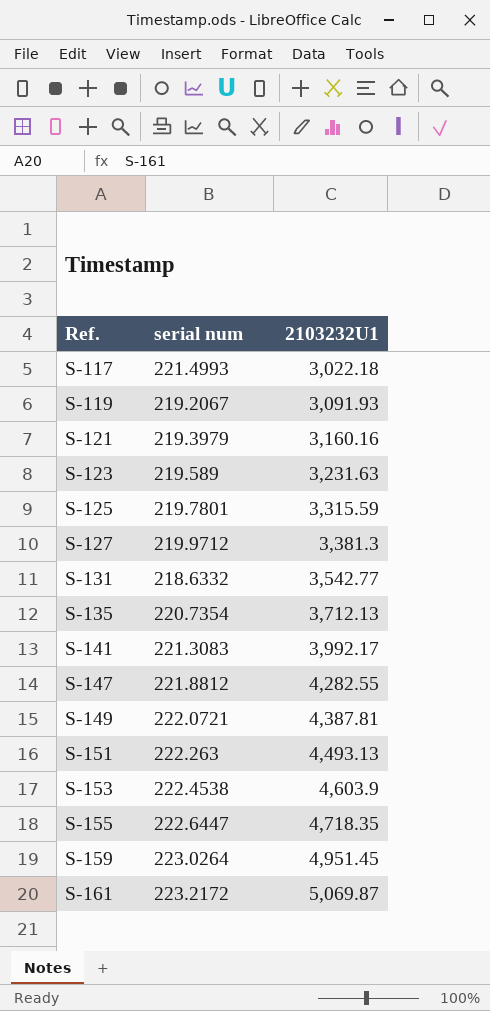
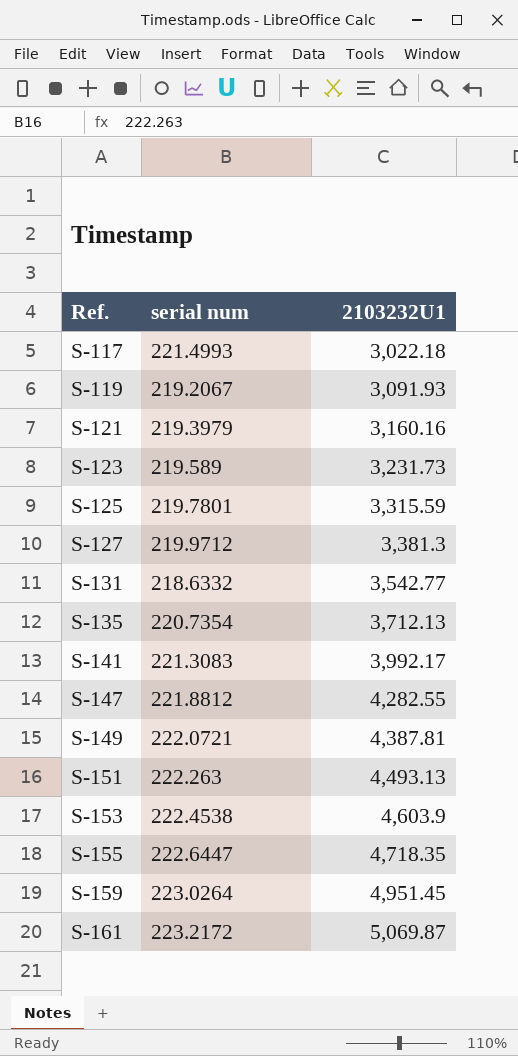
S-123 | 2103232U1: 3,231.63 -> 3,231.73

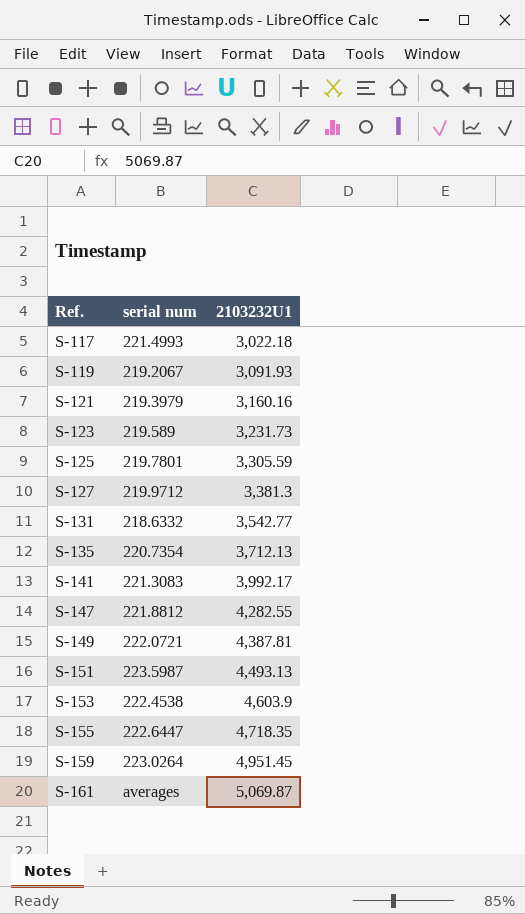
S-125 | 2103232U1: 3,315.59 -> 3,305.59
S-151 | serial num: 222.263 -> 223.5987
S-161 | serial num: 223.2172 -> averages

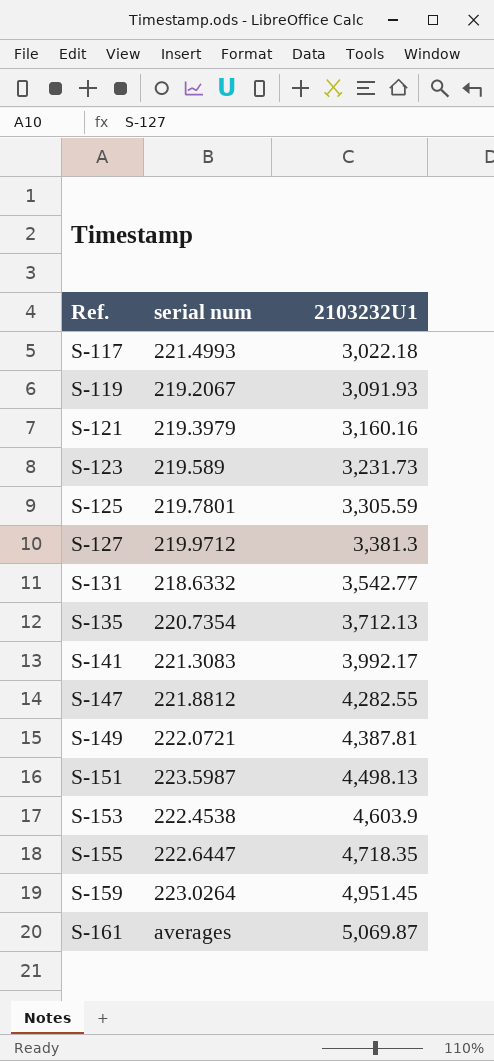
S-151 | 2103232U1: 4,493.13 -> 4,498.13

